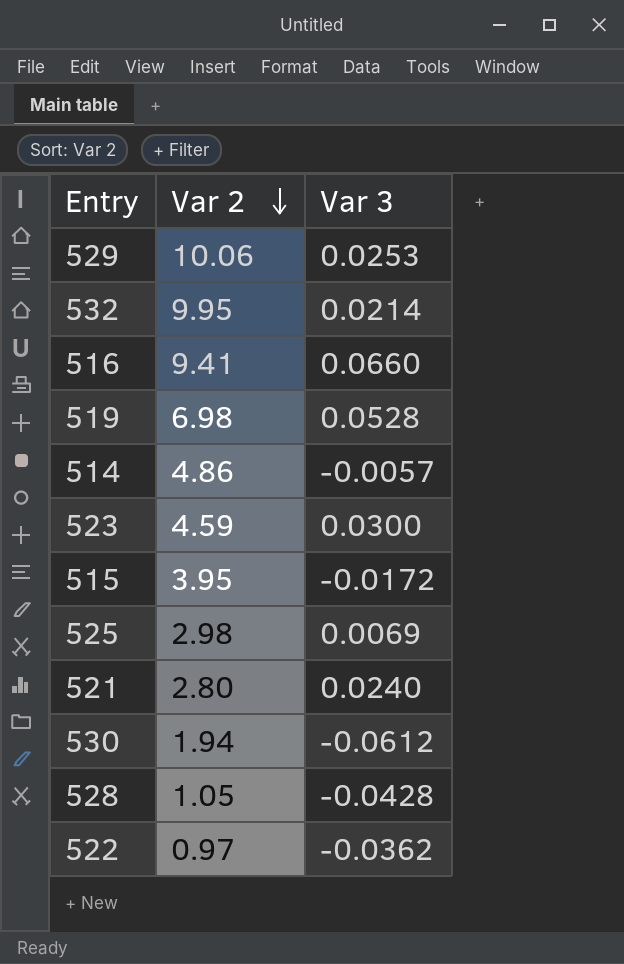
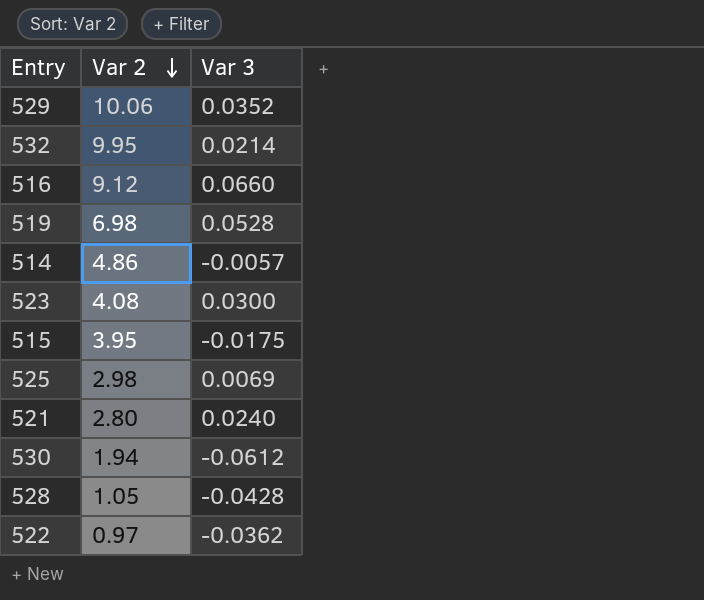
529 | Var 3: 0.0253 -> 0.0352
516 | Var 2: 9.41 -> 9.12
523 | Var 2: 4.59 -> 4.08
515 | Var 3: -0.0172 -> -0.0175

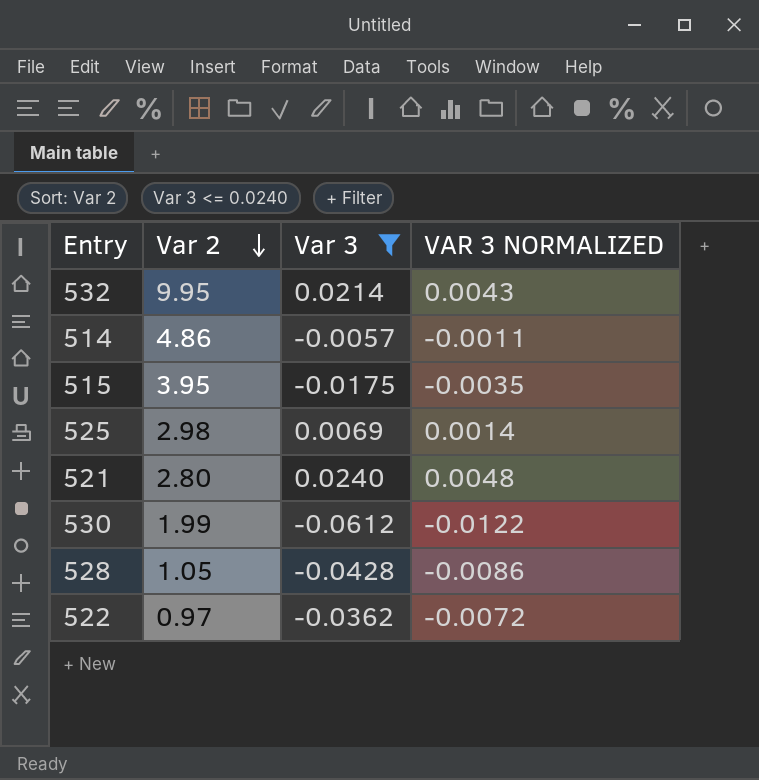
filter: none -> Var 3 <= 0.0240
column VAR 3 NORMALIZED | formula: none -> [Var 3] * 0.2
530 | Var 2: 1.94 -> 1.99

